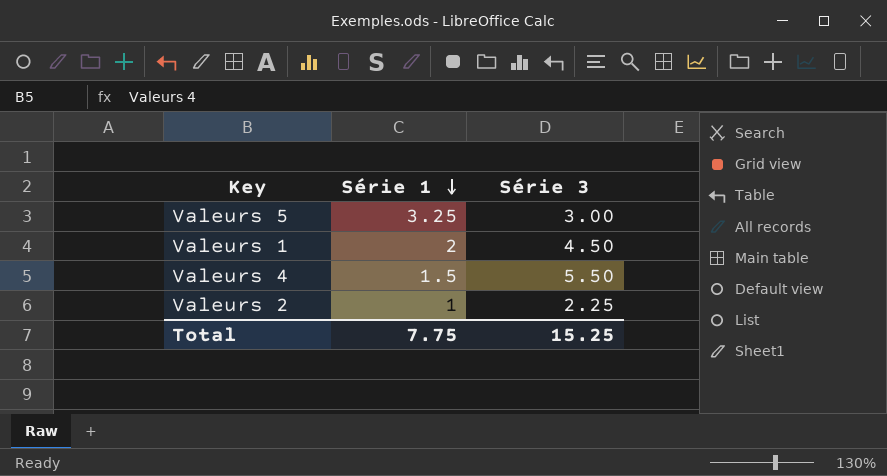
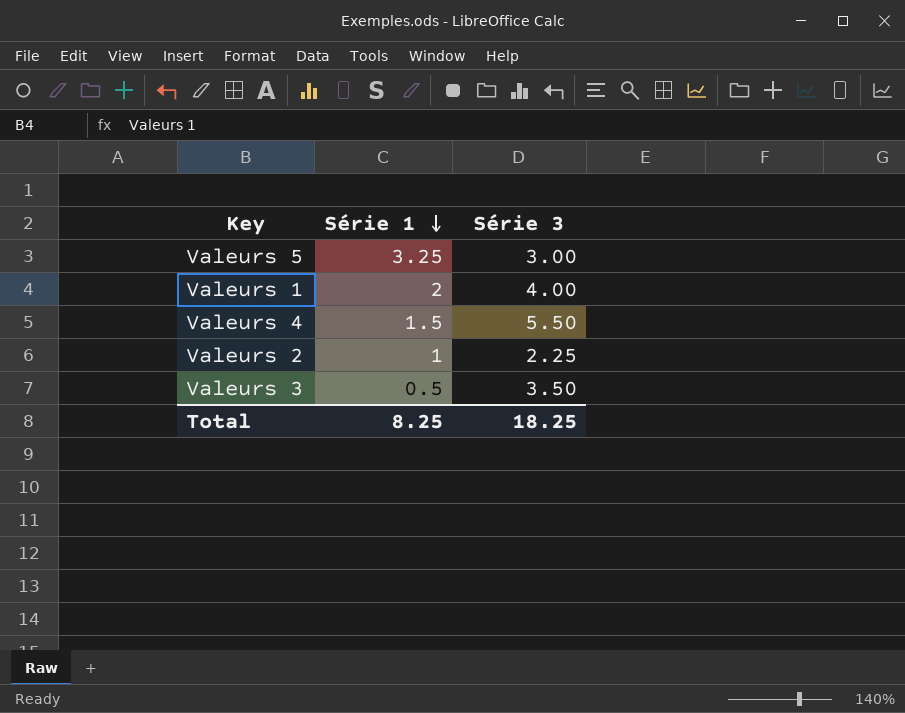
Valeurs 1 | Série 3: 4.50 -> 4.00
row Valeurs 3: none -> 0.5 | 3.50
Total | Série 1: 7.75 -> 8.25
Total | Série 3: 15.25 -> 18.25

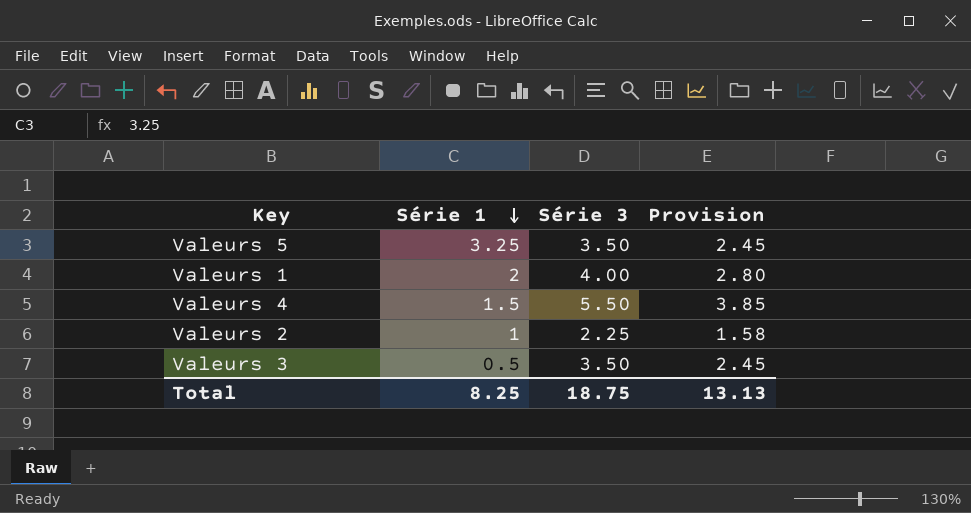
column Provision | formula: none -> [Série 3] * 0.7
Valeurs 5 | Série 3: 3.00 -> 3.50
Total | Série 3: 18.25 -> 18.75

